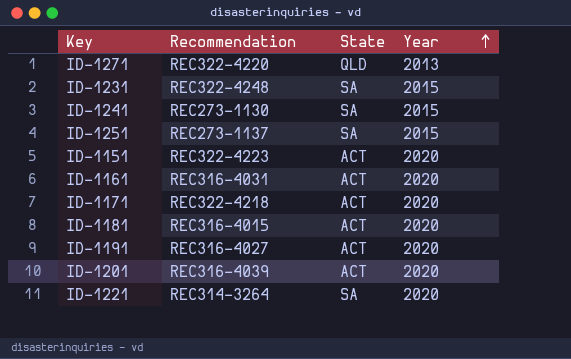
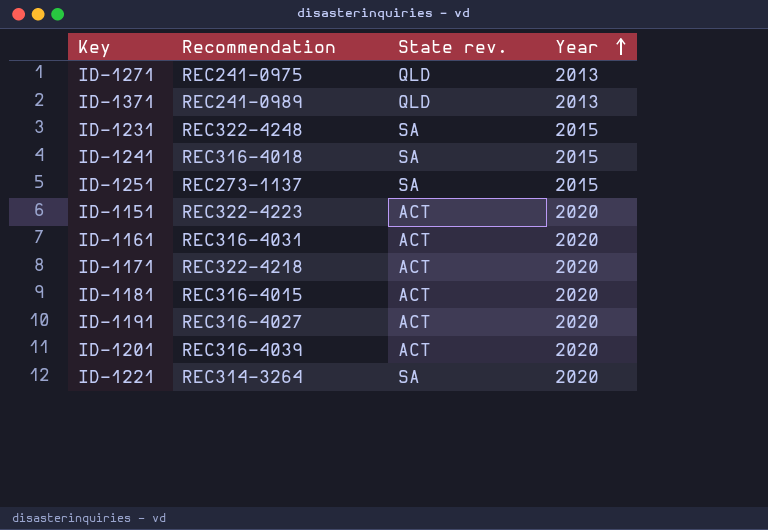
column name: State -> State rev.
ID-1271 | Recommendation: REC322-4220 -> REC241-0975
row ID-1371: none -> REC241-0989 | QLD | 2013
ID-1241 | Recommendation: REC273-1130 -> REC316-4018

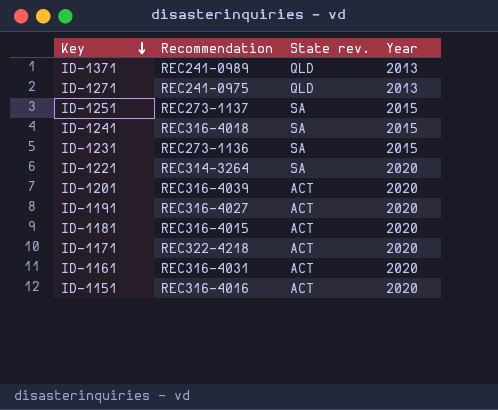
row order: Year ascending -> Key descending
ID-1231 | Recommendation: REC322-4248 -> REC273-1136
ID-1151 | Recommendation: REC322-4223 -> REC316-4016

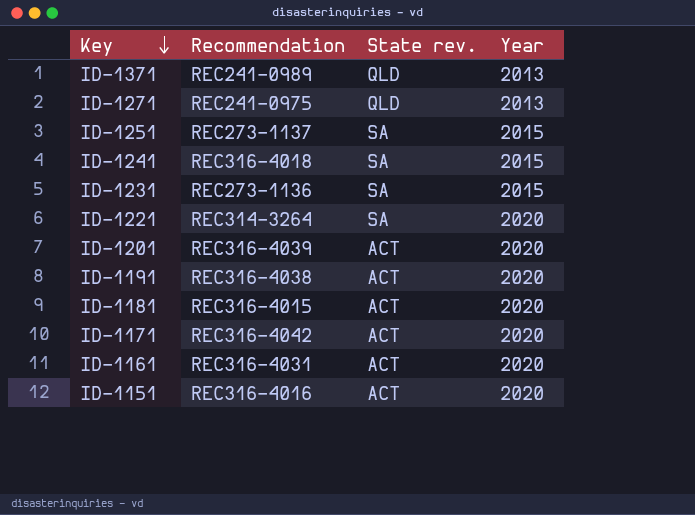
ID-1191 | Recommendation: REC316-4027 -> REC316-4038
ID-1171 | Recommendation: REC322-4218 -> REC316-4042

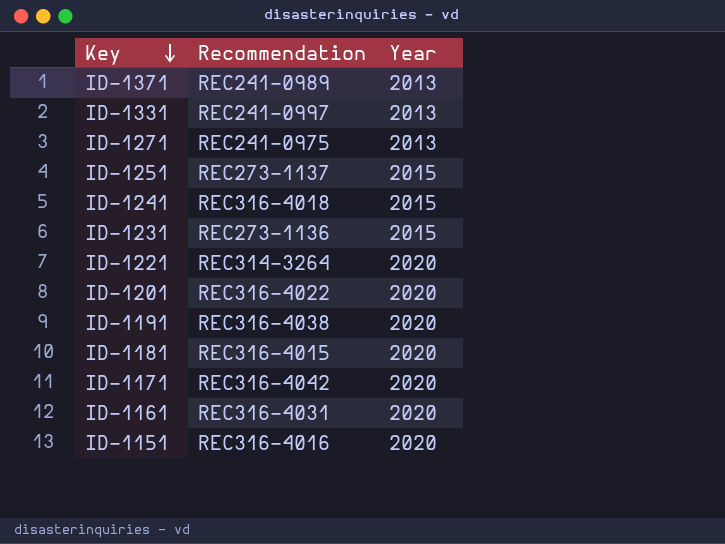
column State rev. | position: 3 -> none
row ID-1331: none -> REC241-0997 | 2013
ID-1201 | Recommendation: REC316-4039 -> REC316-4022

